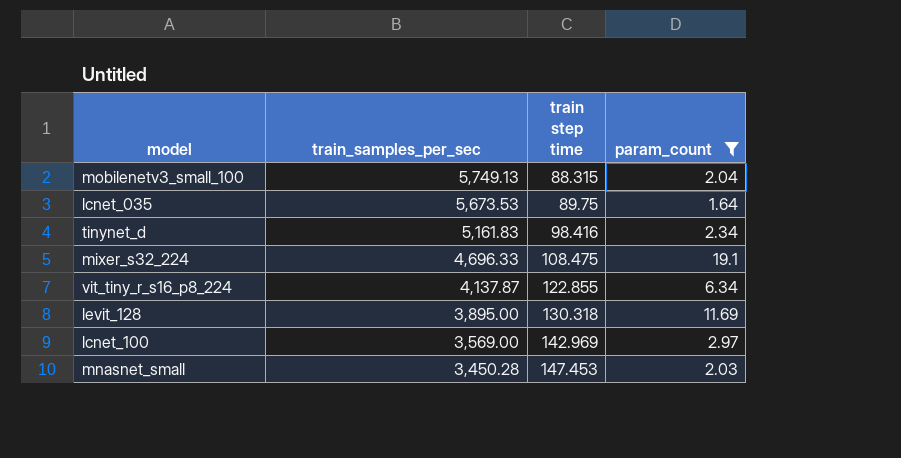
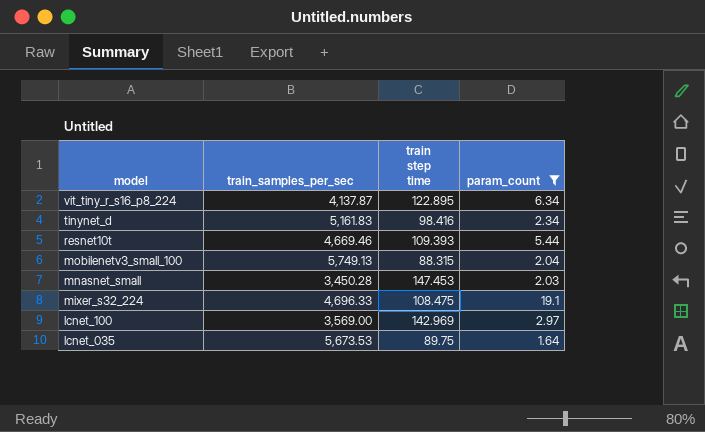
row order: train_samples_per_sec descending -> model descending
row levit_128: 3,895.00 | 130.318 | 11.69 -> none
vit_tiny_r_s16_p8_224 | train step time: 122.855 -> 122.895
row resnet10t: none -> 4,669.46 | 109.393 | 5.44

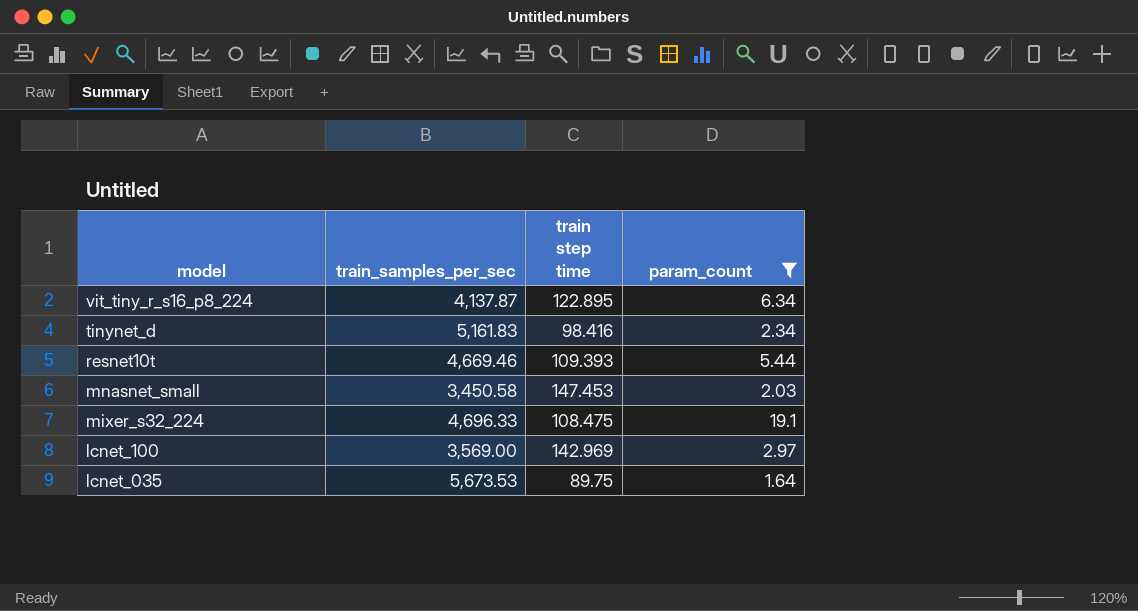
row mobilenetv3_small_100: 5,749.13 | 88.315 | 2.04 -> none
mnasnet_small | train_samples_per_sec: 3,450.28 -> 3,450.58

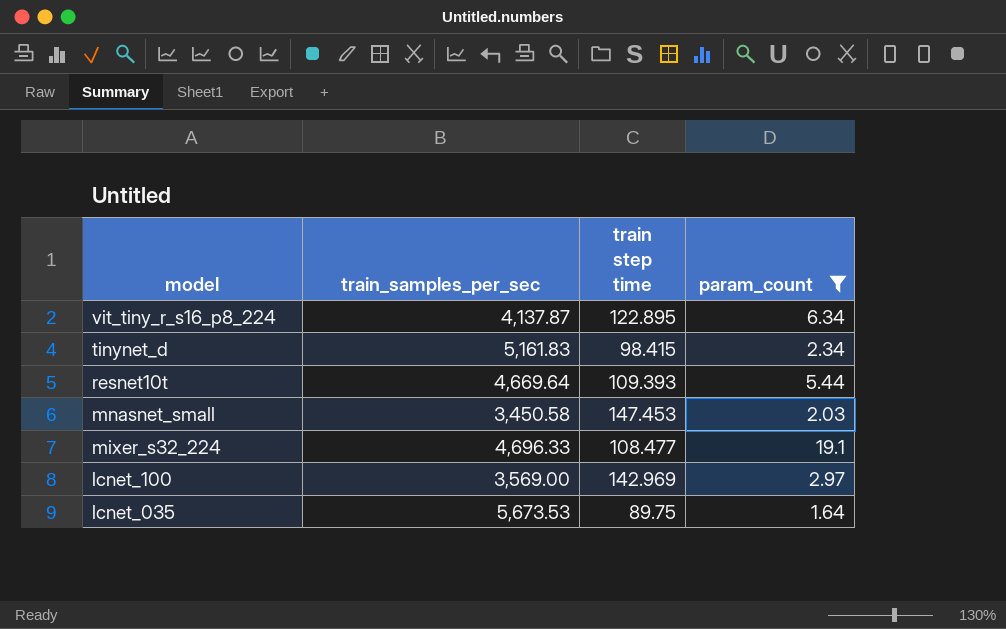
tinynet_d | train step time: 98.416 -> 98.415
resnet10t | train_samples_per_sec: 4,669.46 -> 4,669.64
mixer_s32_224 | train step time: 108.475 -> 108.477

